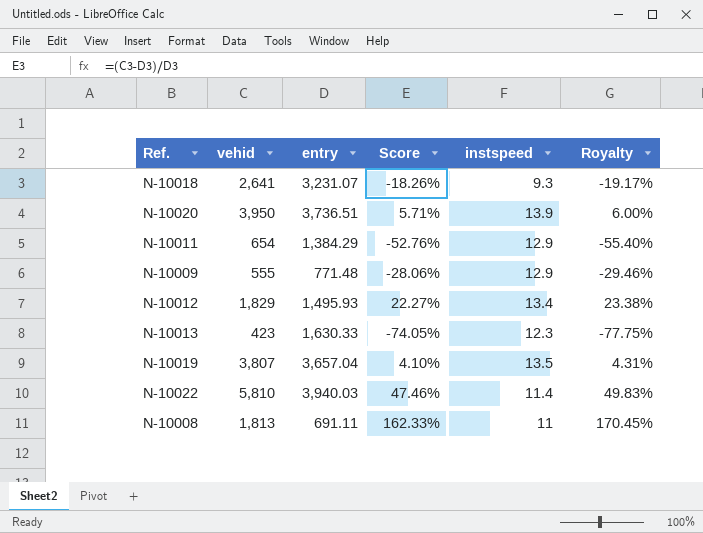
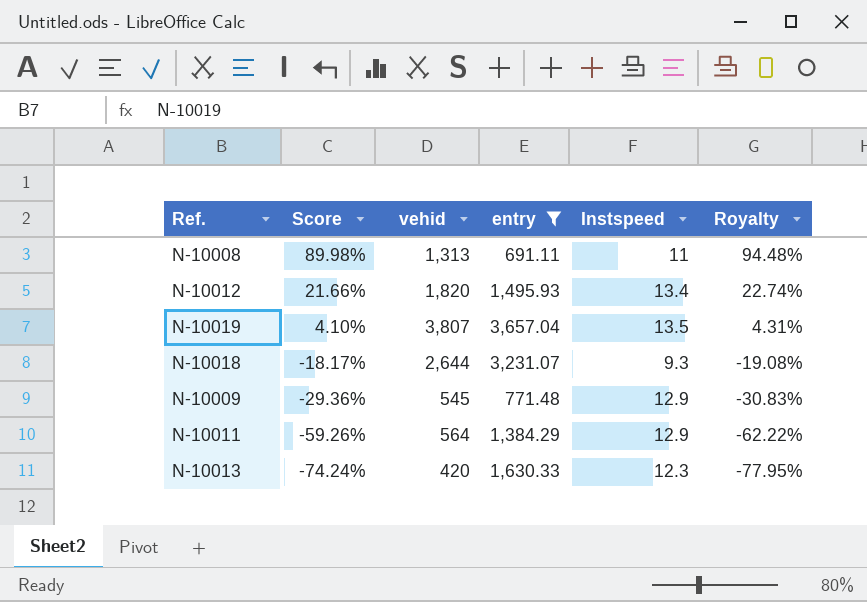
filter: none -> entry <= 3,657.04
row order: none -> Score descending
column Score | position: 4 -> 2
column name: instspeed -> Instspeed
N-10008 | Score: 162.33% -> 89.98%
N-10008 | vehid: 1,813 -> 1,313
N-10008 | Royalty: 170.45% -> 94.48%
N-10012 | Score: 22.27% -> 21.66%
N-10012 | vehid: 1,829 -> 1,820
N-10012 | Royalty: 23.38% -> 22.74%
N-10018 | Score: -18.26% -> -18.17%
N-10018 | vehid: 2,641 -> 2,644
N-10018 | Royalty: -19.17% -> -19.08%
N-10009 | Score: -28.06% -> -29.36%
N-10009 | vehid: 555 -> 545
N-10009 | Royalty: -29.46% -> -30.83%
N-10011 | Score: -52.76% -> -59.26%
N-10011 | vehid: 654 -> 564
N-10011 | Royalty: -55.40% -> -62.22%
N-10013 | Score: -74.05% -> -74.24%
N-10013 | vehid: 423 -> 420
N-10013 | Royalty: -77.75% -> -77.95%

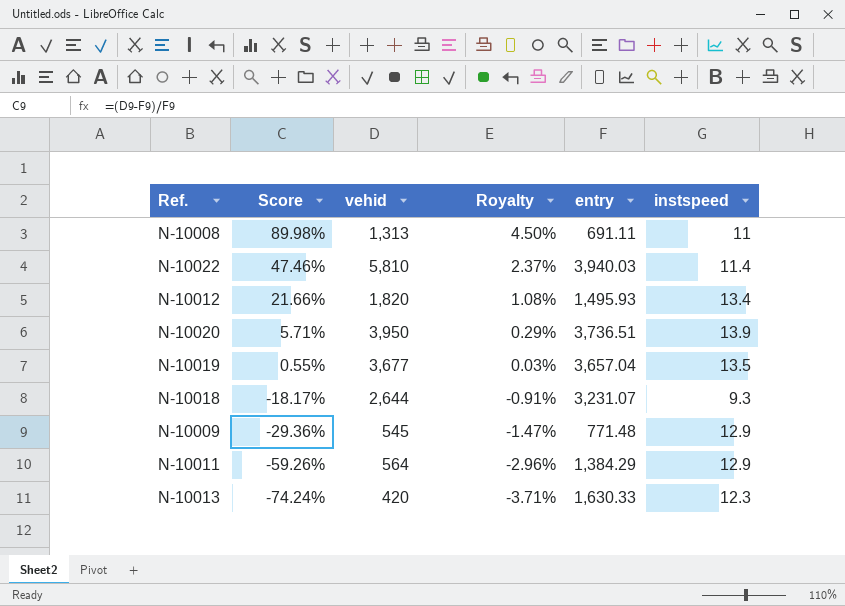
filter: entry <= 3,657.04 -> none
column Royalty | formula: [Score] * 1.05 -> [Score] * 0.05
column Royalty | position: 6 -> 4
column name: Instspeed -> instspeed
N-10019 | Score: 4.10% -> 0.55%
N-10019 | vehid: 3,807 -> 3,677

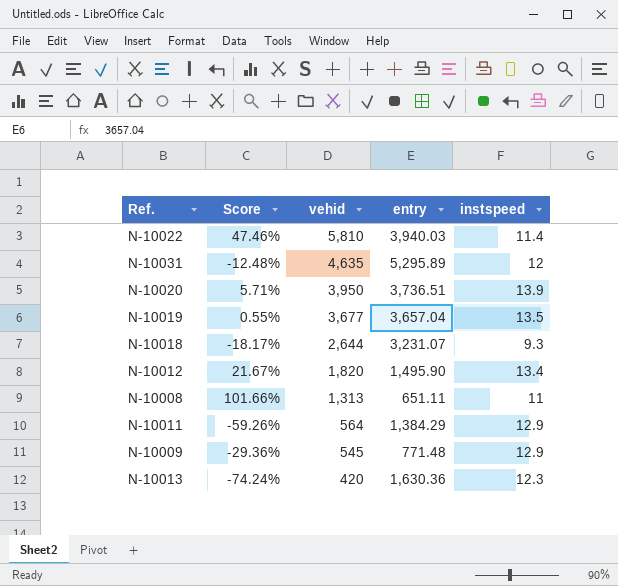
row order: Score descending -> vehid descending
column Royalty | formula: [Score] * 0.05 -> none
row N-10031: none -> -12.48% | 4,635 | 5,295.89 | 12
N-10012 | Score: 21.66% -> 21.67%
N-10012 | entry: 1,495.93 -> 1,495.90
N-10008 | Score: 89.98% -> 101.66%
N-10008 | entry: 691.11 -> 651.11
N-10013 | entry: 1,630.33 -> 1,630.36

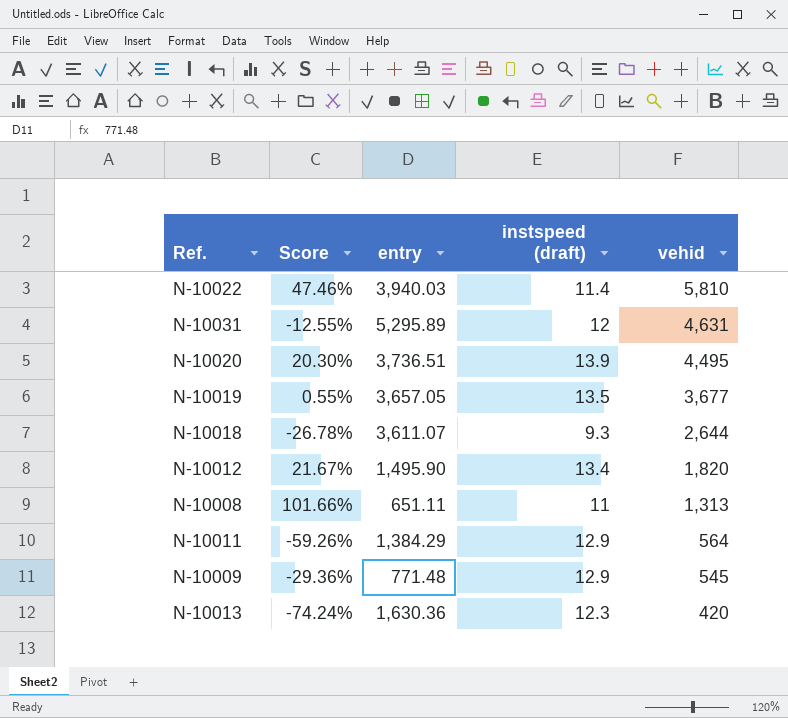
column name: instspeed -> instspeed (draft)
column vehid | position: 3 -> 5
N-10031 | Score: -12.48% -> -12.55%
N-10031 | vehid: 4,635 -> 4,631
N-10020 | Score: 5.71% -> 20.30%
N-10020 | vehid: 3,950 -> 4,495
N-10019 | entry: 3,657.04 -> 3,657.05
N-10018 | Score: -18.17% -> -26.78%
N-10018 | entry: 3,231.07 -> 3,611.07

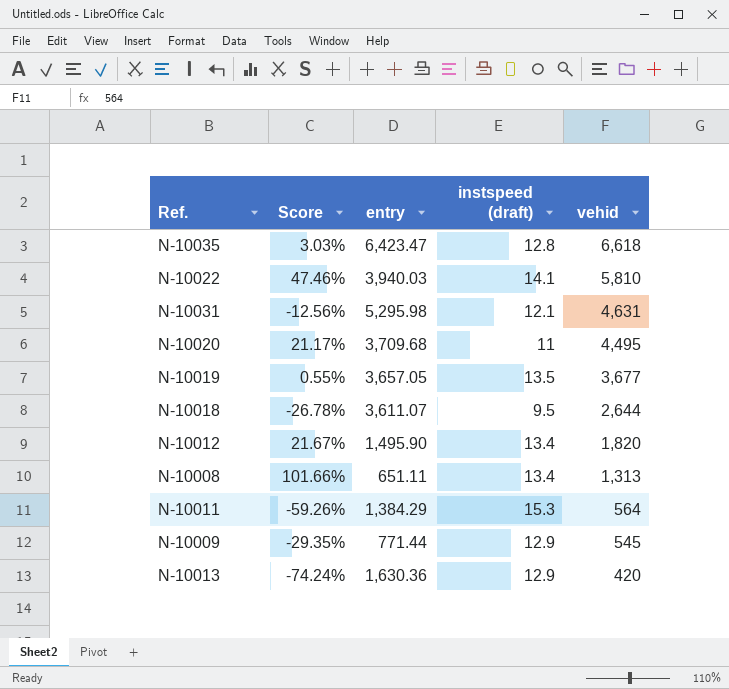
row N-10035: none -> 3.03% | 6,423.47 | 12.8 | 6,618
N-10022 | instspeed (draft): 11.4 -> 14.1
N-10031 | Score: -12.55% -> -12.56%
N-10031 | entry: 5,295.89 -> 5,295.98
N-10031 | instspeed (draft): 12 -> 12.1
N-10020 | Score: 20.30% -> 21.17%
N-10020 | entry: 3,736.51 -> 3,709.68
N-10020 | instspeed (draft): 13.9 -> 11
N-10018 | instspeed (draft): 9.3 -> 9.5
N-10008 | instspeed (draft): 11 -> 13.4
N-10011 | instspeed (draft): 12.9 -> 15.3
N-10009 | Score: -29.36% -> -29.35%
N-10009 | entry: 771.48 -> 771.44
N-10013 | instspeed (draft): 12.3 -> 12.9

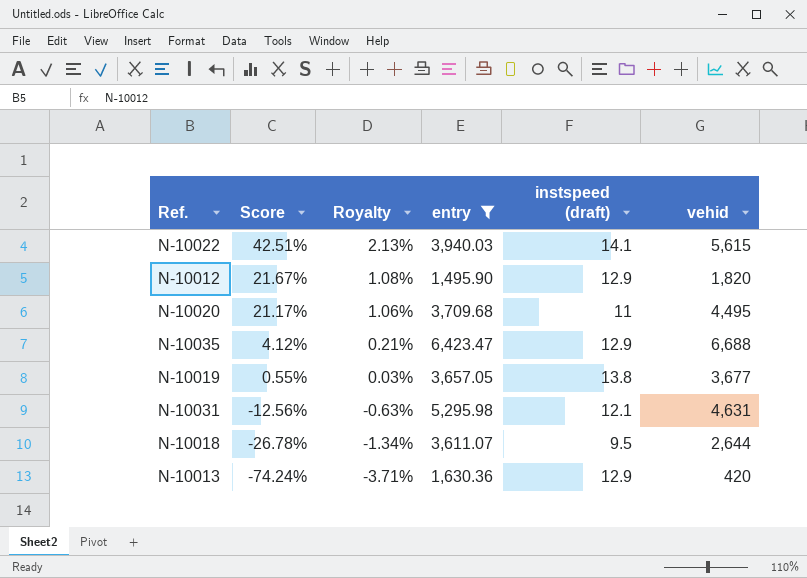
filter: none -> entry >= 1,495.90
row order: vehid descending -> Score descending
column Royalty | formula: none -> [Score] * 0.05
N-10022 | Score: 47.46% -> 42.51%
N-10022 | vehid: 5,810 -> 5,615
N-10012 | instspeed (draft): 13.4 -> 12.9
N-10035 | Score: 3.03% -> 4.12%
N-10035 | instspeed (draft): 12.8 -> 12.9
N-10035 | vehid: 6,618 -> 6,688
N-10019 | instspeed (draft): 13.5 -> 13.8

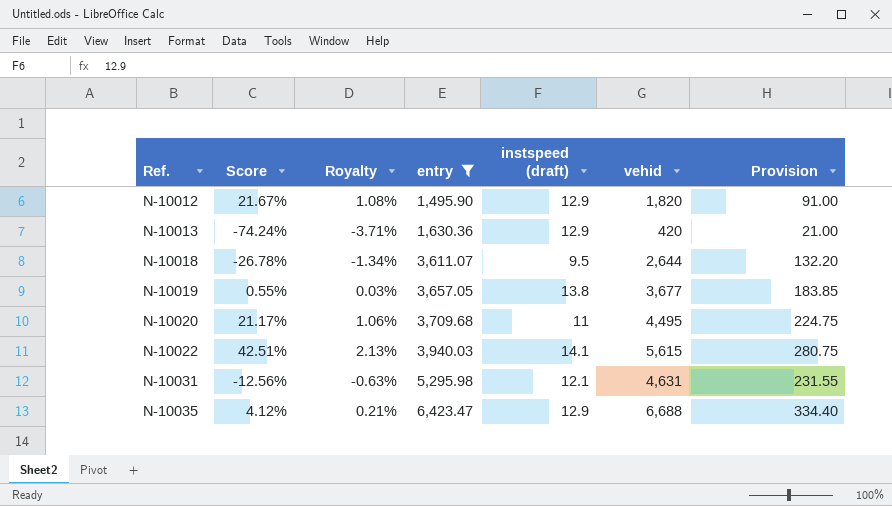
row order: Score descending -> Ref. ascending
column Provision | formula: none -> [vehid] * 0.05

